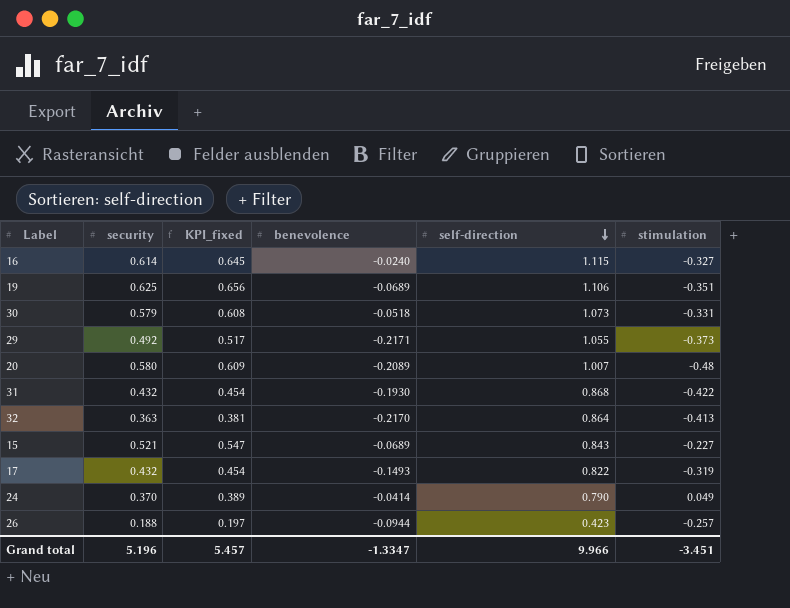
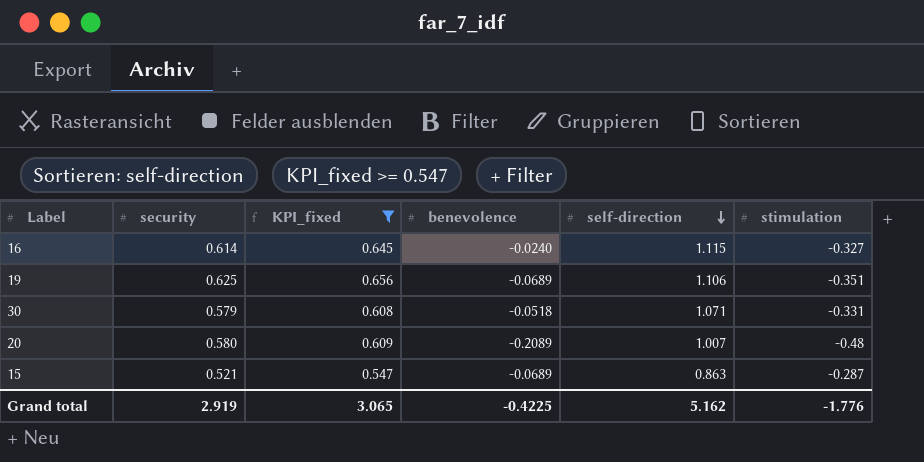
filter: none -> KPI_fixed >= 0.547
30 | self-direction: 1.073 -> 1.071
15 | self-direction: 0.843 -> 0.863
15 | stimulation: -0.227 -> -0.287
Grand total | security: 5.196 -> 2.919
Grand total | KPI_fixed: 5.457 -> 3.065
Grand total | benevolence: -1.3347 -> -0.4225
Grand total | self-direction: 9.966 -> 5.162
Grand total | stimulation: -3.451 -> -1.776

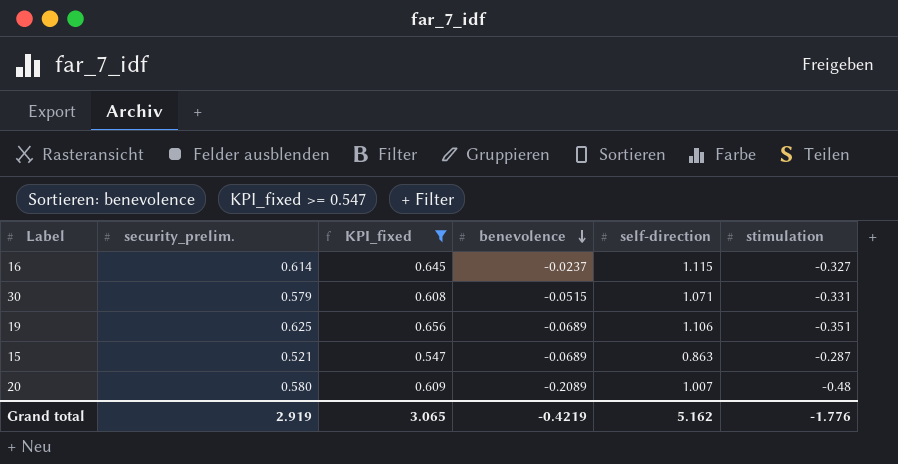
row order: self-direction descending -> benevolence descending
column name: security -> security_prelim.
16 | benevolence: -0.0240 -> -0.0237
30 | benevolence: -0.0518 -> -0.0515
Grand total | benevolence: -0.4225 -> -0.4219

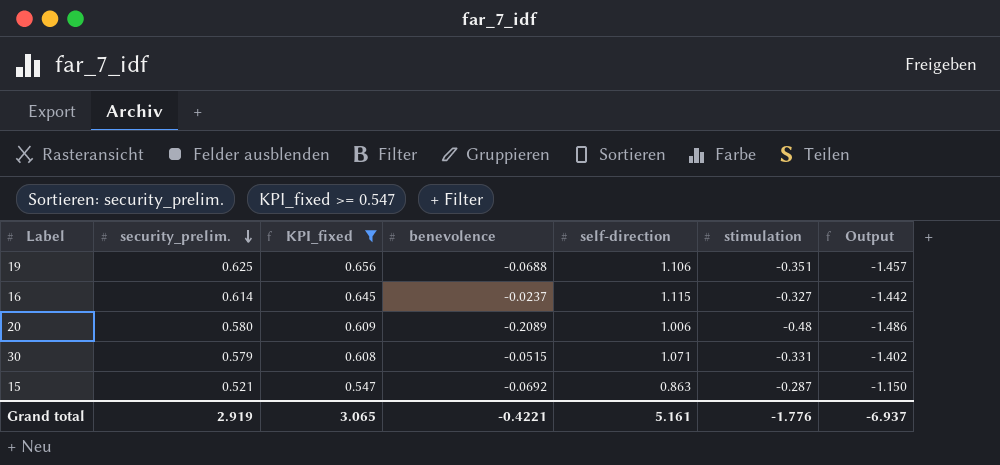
row order: benevolence descending -> security_prelim. descending
column Output | formula: none -> [stimulation] - [self-direction]
19 | benevolence: -0.0689 -> -0.0688
20 | self-direction: 1.007 -> 1.006
15 | benevolence: -0.0689 -> -0.0692
Grand total | benevolence: -0.4219 -> -0.4221
Grand total | self-direction: 5.162 -> 5.161

